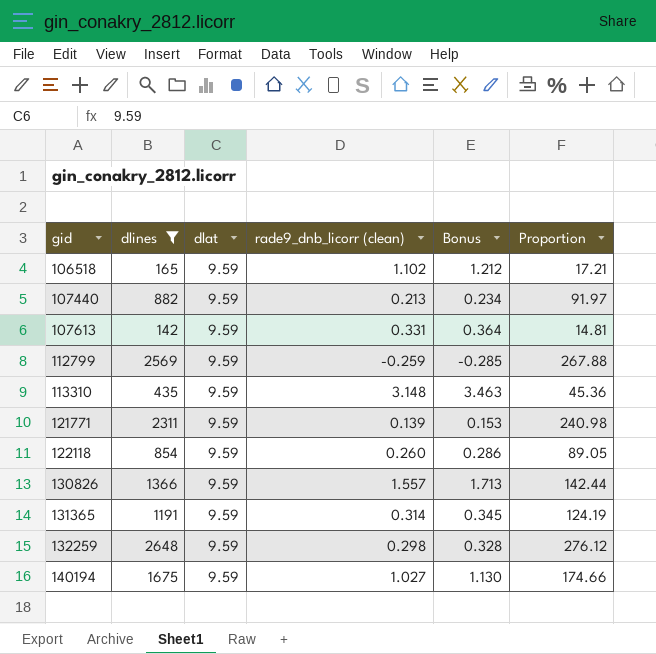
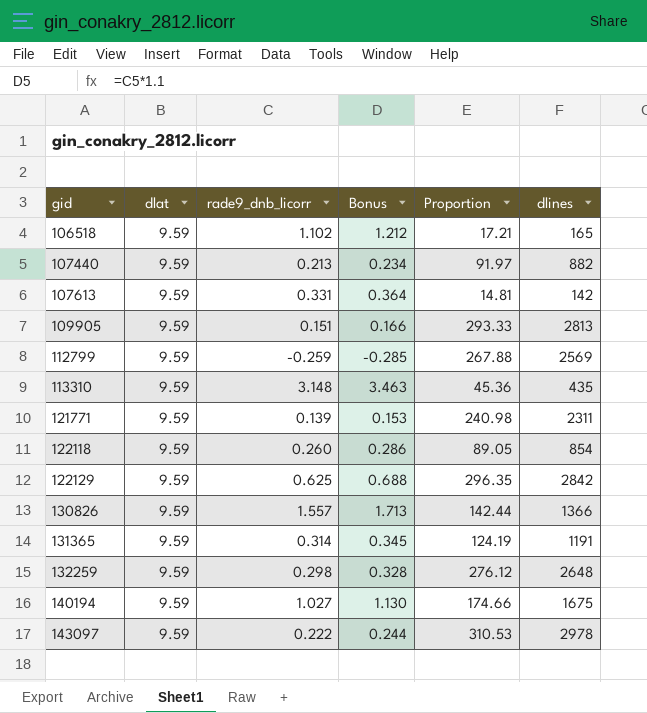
filter: dlines <= 2648 -> none
column name: rade9_dnb_licorr (clean) -> rade9_dnb_licorr
column dlines | position: 2 -> 6

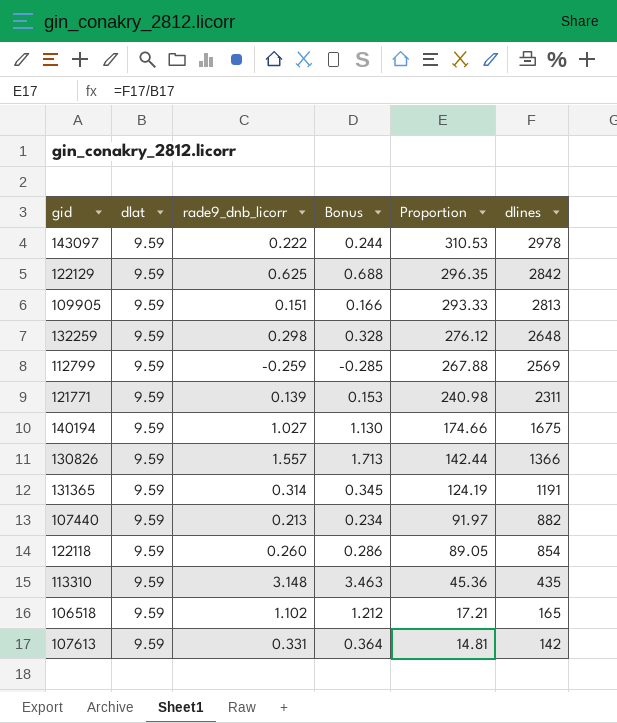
row order: gid ascending -> Proportion descending

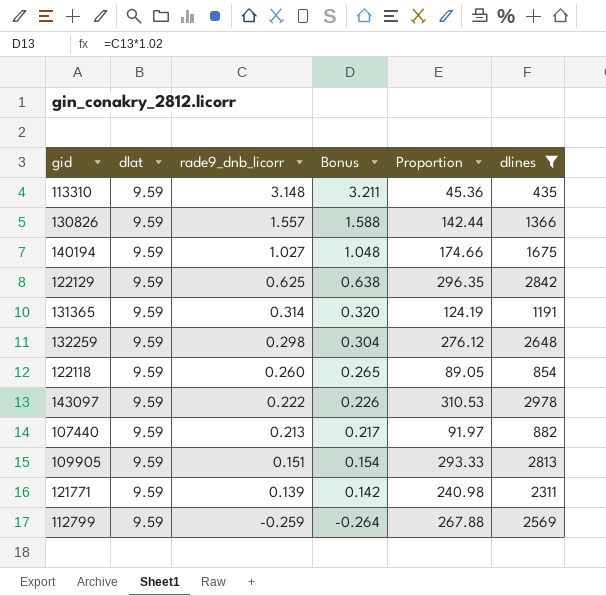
filter: none -> dlines >= 435
row order: Proportion descending -> rade9_dnb_licorr descending
column Bonus | formula: [rade9_dnb_licorr] * 1.1 -> [rade9_dnb_licorr] * 1.02

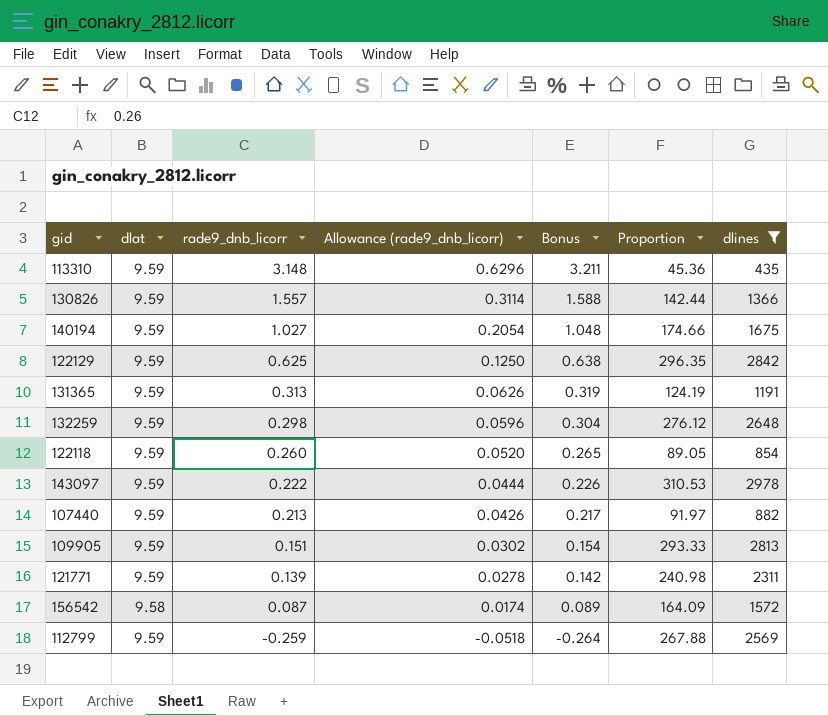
column Allowance (rade9_dnb_licorr) | formula: none -> [rade9_dnb_licorr] * 0.2
131365 | rade9_dnb_licorr: 0.314 -> 0.313
131365 | Bonus: 0.320 -> 0.319
row 156542: none -> 9.58 | 0.087 | 0.0174 | 0.089 | 164.09 | 1572

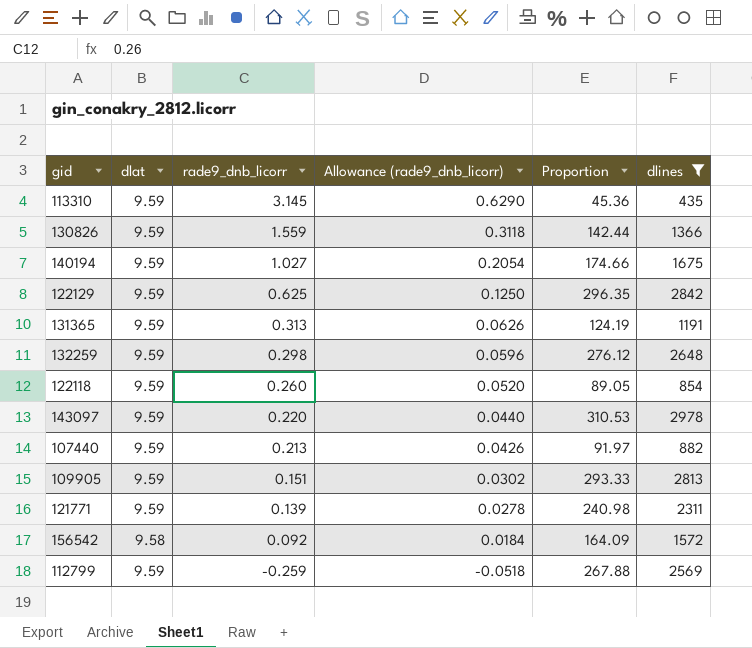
column Bonus | formula: [rade9_dnb_licorr] * 1.02 -> none
113310 | rade9_dnb_licorr: 3.148 -> 3.145
113310 | Allowance (rade9_dnb_licorr): 0.6296 -> 0.6290
130826 | rade9_dnb_licorr: 1.557 -> 1.559
130826 | Allowance (rade9_dnb_licorr): 0.3114 -> 0.3118
143097 | rade9_dnb_licorr: 0.222 -> 0.220
143097 | Allowance (rade9_dnb_licorr): 0.0444 -> 0.0440
156542 | rade9_dnb_licorr: 0.087 -> 0.092
156542 | Allowance (rade9_dnb_licorr): 0.0174 -> 0.0184

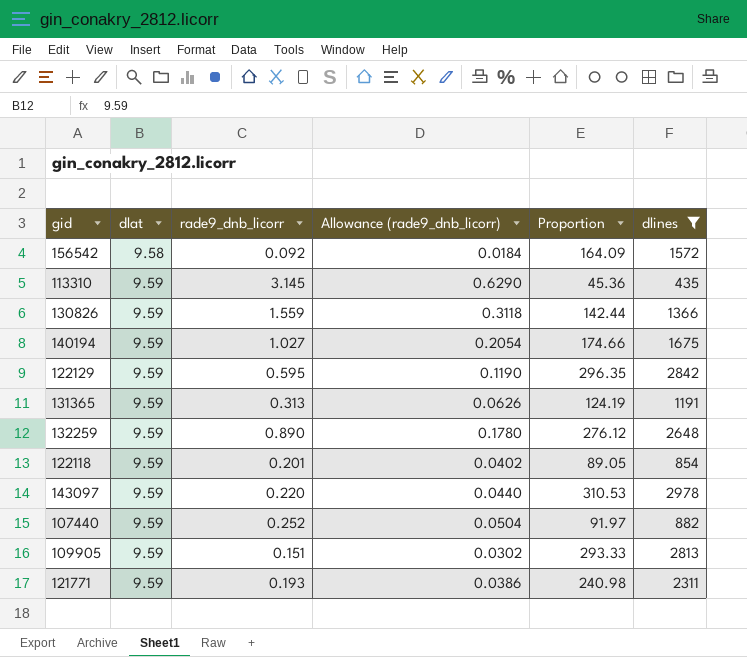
row order: rade9_dnb_licorr descending -> dlat ascending
row 112799: 9.59 | -0.259 | -0.0518 | 267.88 | 2569 -> none
122129 | rade9_dnb_licorr: 0.625 -> 0.595
122129 | Allowance (rade9_dnb_licorr): 0.1250 -> 0.1190
132259 | rade9_dnb_licorr: 0.298 -> 0.890
132259 | Allowance (rade9_dnb_licorr): 0.0596 -> 0.1780
122118 | rade9_dnb_licorr: 0.260 -> 0.201
122118 | Allowance (rade9_dnb_licorr): 0.0520 -> 0.0402
107440 | rade9_dnb_licorr: 0.213 -> 0.252
107440 | Allowance (rade9_dnb_licorr): 0.0426 -> 0.0504
121771 | rade9_dnb_licorr: 0.139 -> 0.193
121771 | Allowance (rade9_dnb_licorr): 0.0278 -> 0.0386

